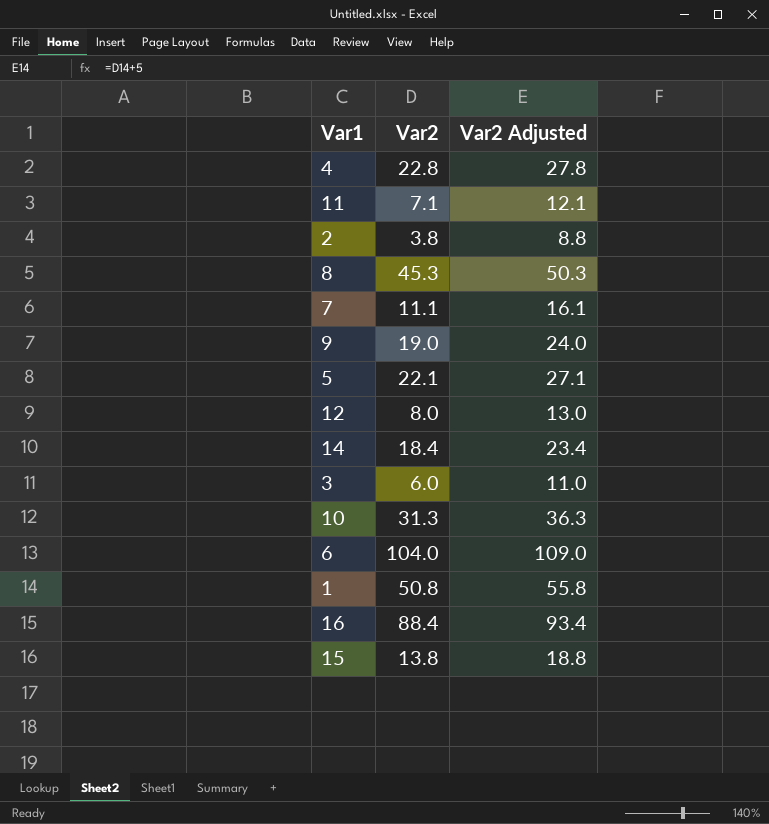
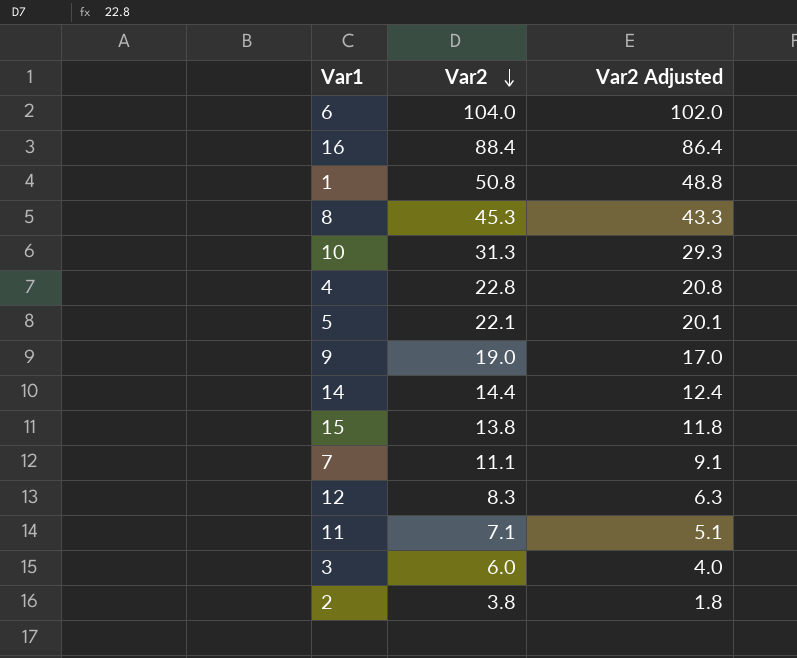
row order: none -> Var2 descending
column Var2 Adjusted | formula: [Var2] + 5 -> [Var2] - 2
14 | Var2: 18.4 -> 14.4
12 | Var2: 8.0 -> 8.3

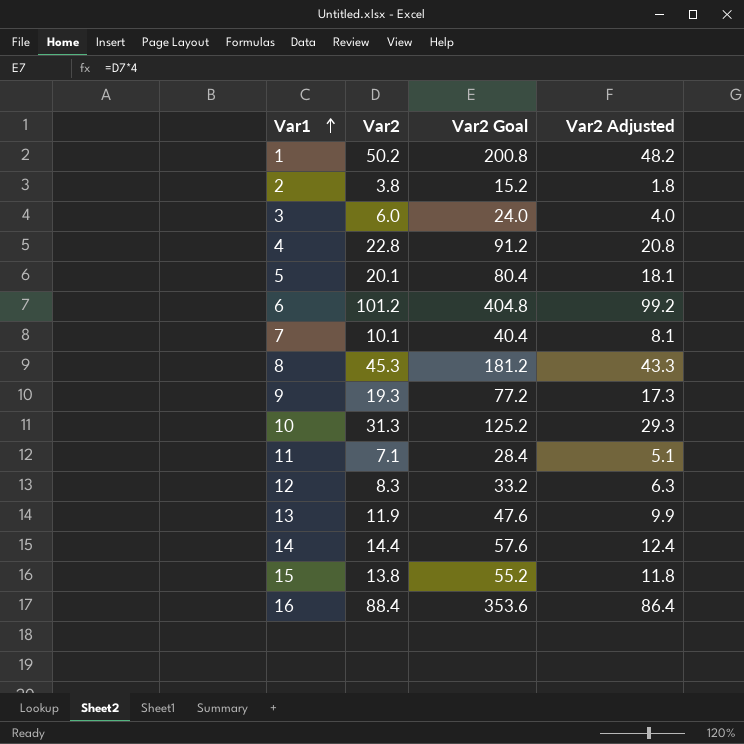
row order: Var2 descending -> Var1 ascending
column Var2 Goal | formula: none -> [Var2] * 4
1 | Var2: 50.8 -> 50.2
1 | Var2 Adjusted: 48.8 -> 48.2
5 | Var2: 22.1 -> 20.1
5 | Var2 Adjusted: 20.1 -> 18.1
6 | Var2: 104.0 -> 101.2
6 | Var2 Adjusted: 102.0 -> 99.2
7 | Var2: 11.1 -> 10.1
7 | Var2 Adjusted: 9.1 -> 8.1
9 | Var2: 19.0 -> 19.3
9 | Var2 Adjusted: 17.0 -> 17.3
row 13: none -> 11.9 | 47.6 | 9.9

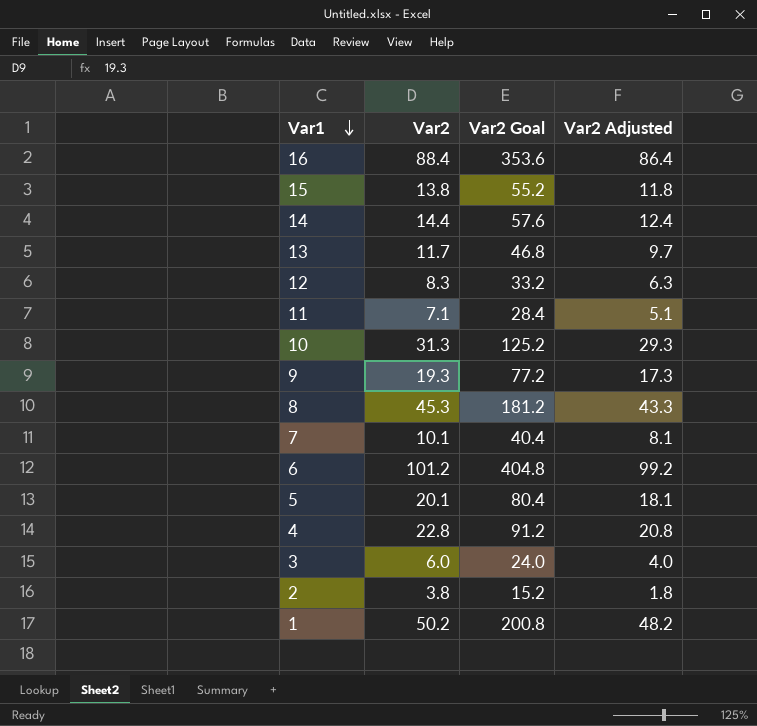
row order: Var1 ascending -> Var1 descending
13 | Var2: 11.9 -> 11.7
13 | Var2 Goal: 47.6 -> 46.8
13 | Var2 Adjusted: 9.9 -> 9.7

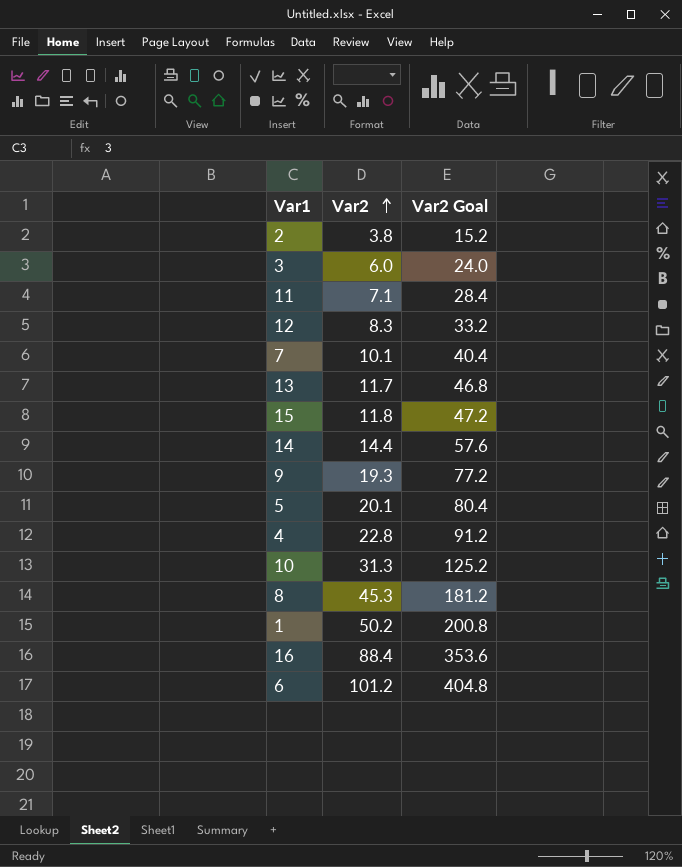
row order: Var1 descending -> Var2 ascending
column Var2 Adjusted | formula: [Var2] - 2 -> none
15 | Var2: 13.8 -> 11.8
15 | Var2 Goal: 55.2 -> 47.2

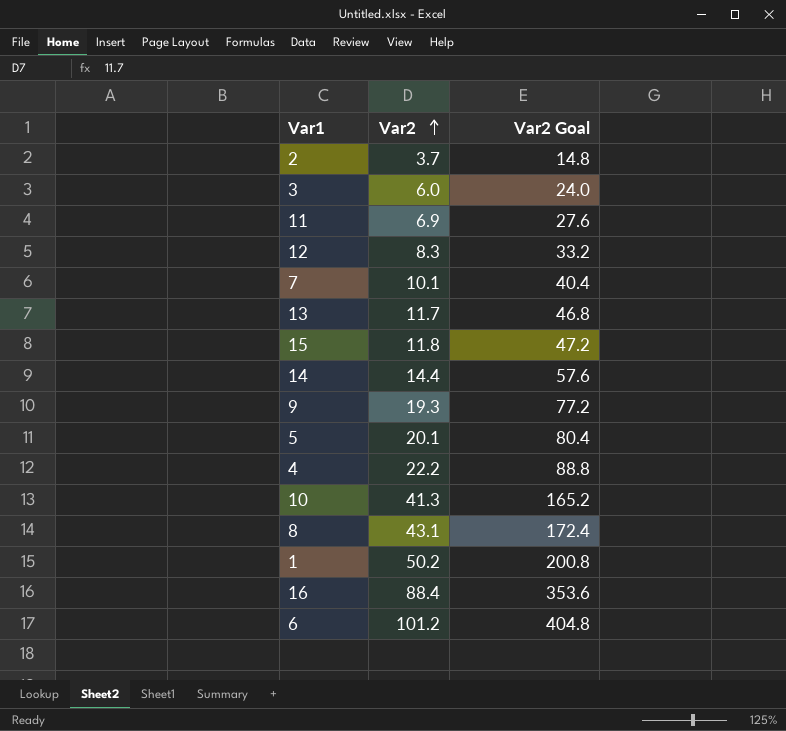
2 | Var2: 3.8 -> 3.7
2 | Var2 Goal: 15.2 -> 14.8
11 | Var2: 7.1 -> 6.9
11 | Var2 Goal: 28.4 -> 27.6
4 | Var2: 22.8 -> 22.2
4 | Var2 Goal: 91.2 -> 88.8
10 | Var2: 31.3 -> 41.3
10 | Var2 Goal: 125.2 -> 165.2
8 | Var2: 45.3 -> 43.1
8 | Var2 Goal: 181.2 -> 172.4

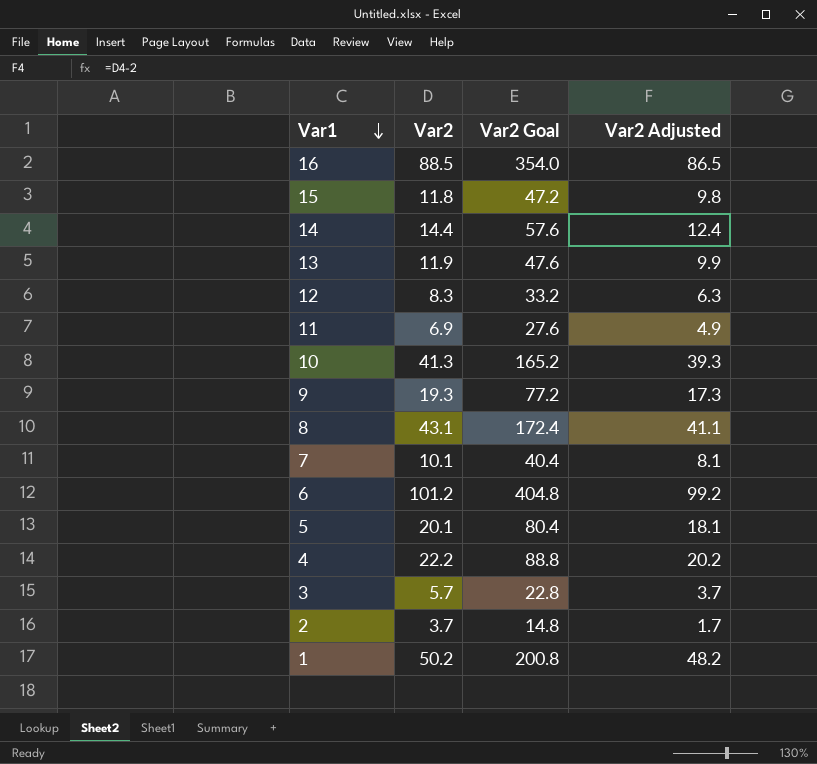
row order: Var2 ascending -> Var1 descending
column Var2 Adjusted | formula: none -> [Var2] - 2
16 | Var2: 88.4 -> 88.5
16 | Var2 Goal: 353.6 -> 354.0
13 | Var2: 11.7 -> 11.9
13 | Var2 Goal: 46.8 -> 47.6
3 | Var2: 6.0 -> 5.7
3 | Var2 Goal: 24.0 -> 22.8

